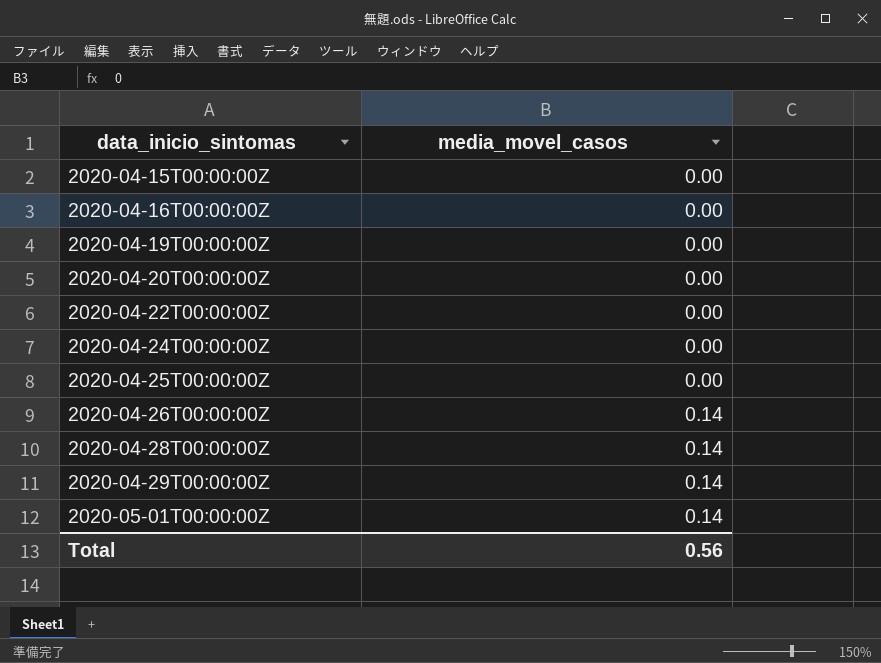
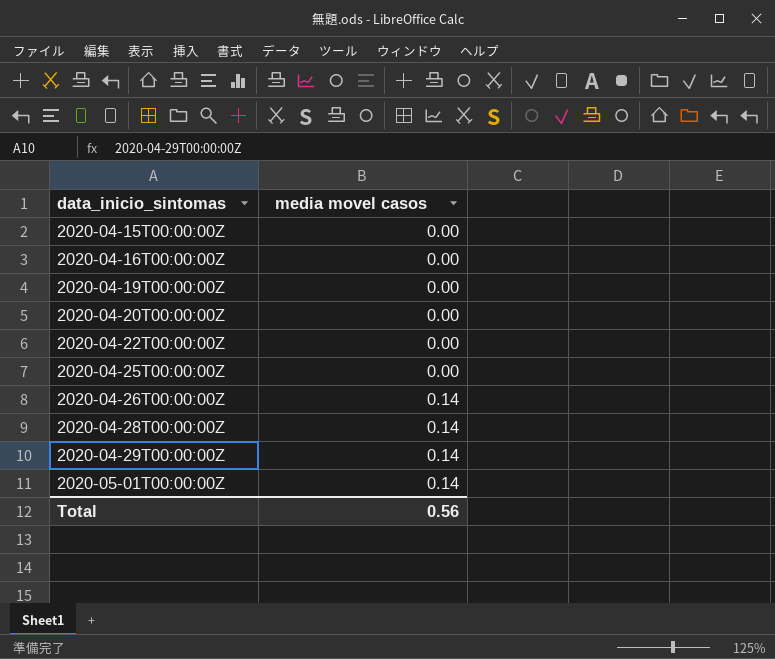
column name: media_movel_casos -> media movel casos
row 2020-04-24T00:00:00Z: 0.00 -> none

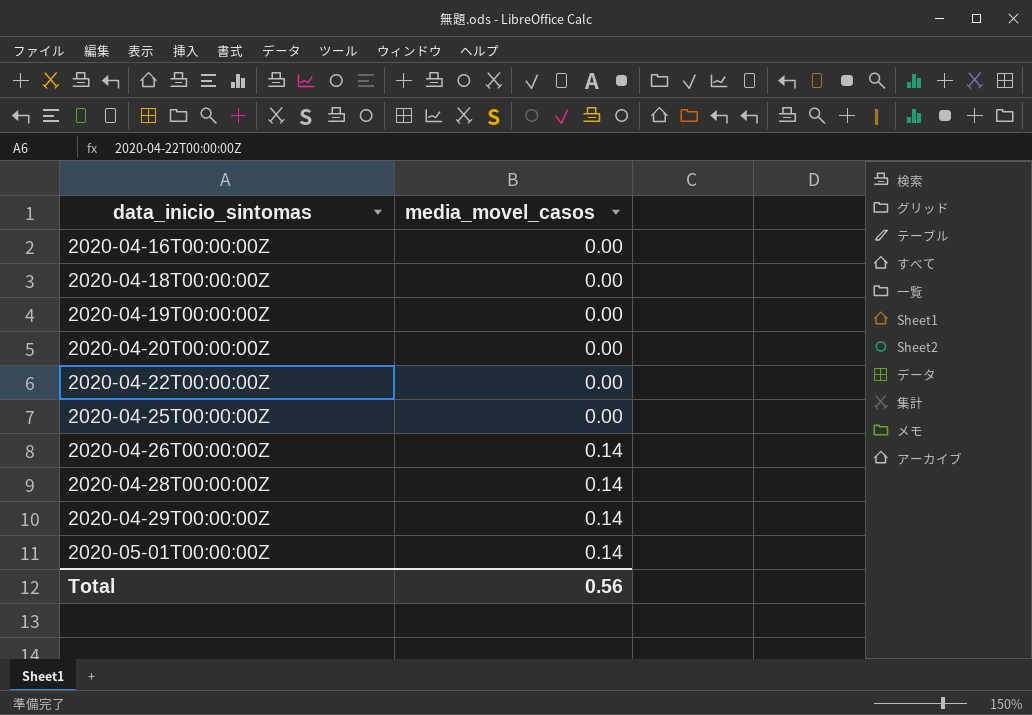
column name: media movel casos -> media_movel_casos
row 2020-04-15T00:00:00Z: 0.00 -> none
row 2020-04-18T00:00:00Z: none -> 0.00

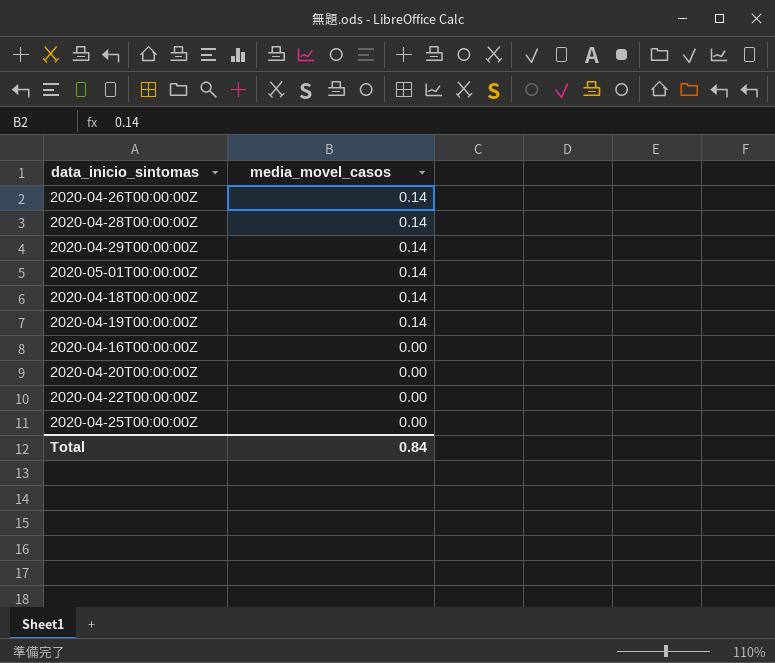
row order: data_inicio_sintomas ascending -> media_movel_casos descending
2020-04-18T00:00:00Z | media_movel_casos: 0.00 -> 0.14
2020-04-19T00:00:00Z | media_movel_casos: 0.00 -> 0.14
Total | media_movel_casos: 0.56 -> 0.84

